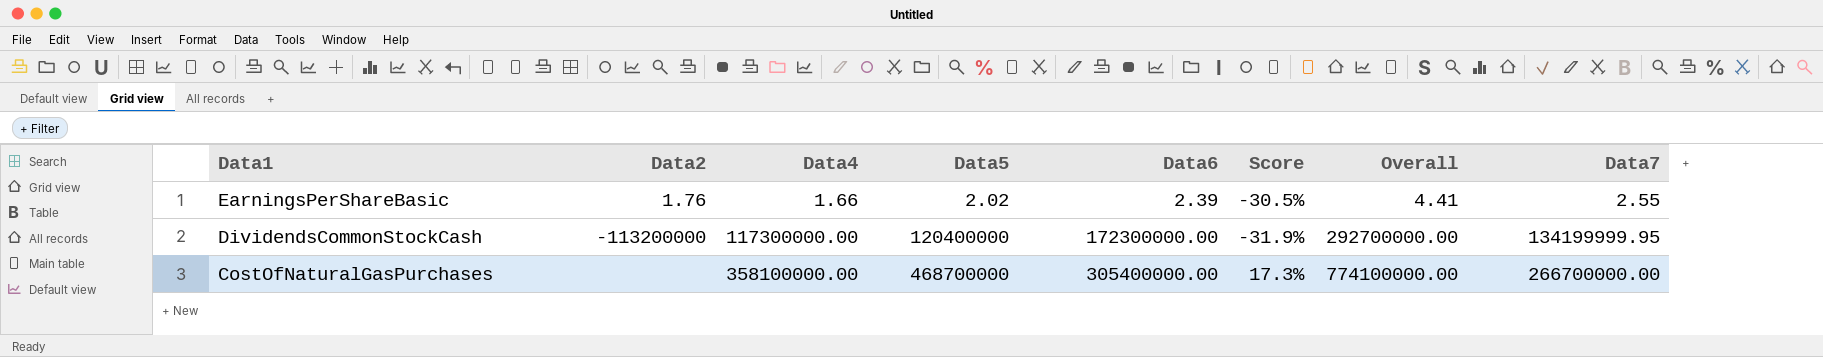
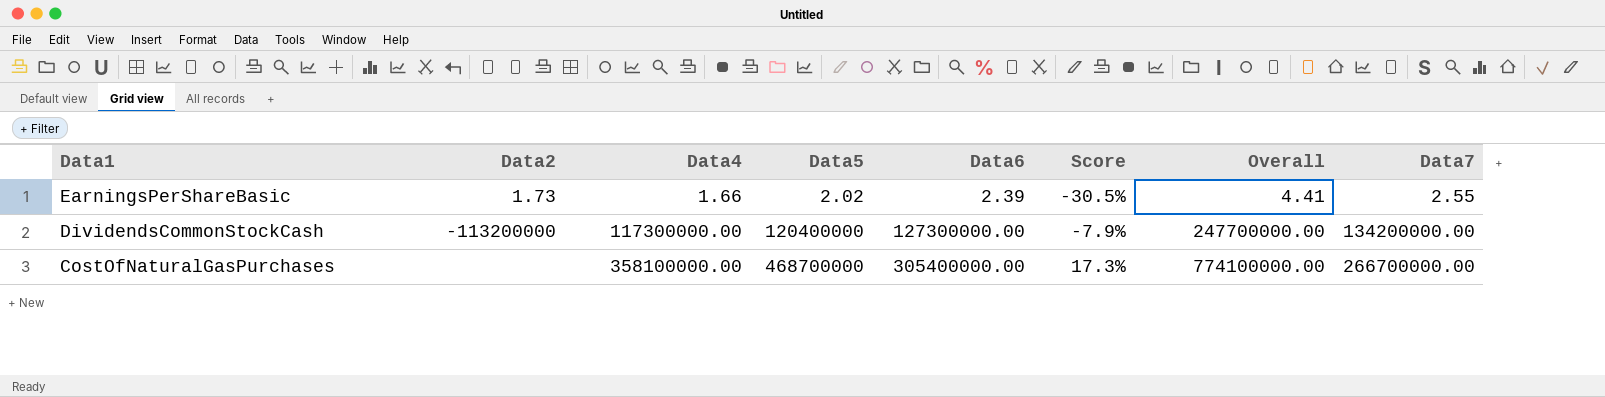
EarningsPerShareBasic | Data2: 1.76 -> 1.73
DividendsCommonStockCash | Data6: 172300000.00 -> 127300000.00
DividendsCommonStockCash | Score: -31.9% -> -7.9%
DividendsCommonStockCash | Overall: 292700000.00 -> 247700000.00
DividendsCommonStockCash | Data7: 134199999.95 -> 134200000.00

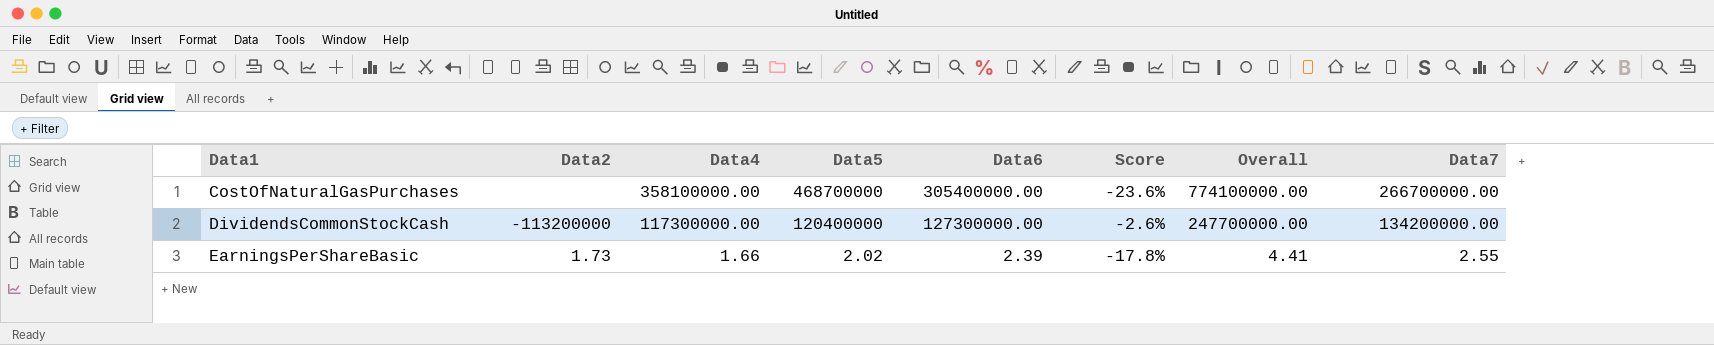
row order: Data1 descending -> Data1 ascending
column Score | formula: ([Data4] - [Data6]) / [Data6] -> ([Data4] - [Data5]) / [Data5]

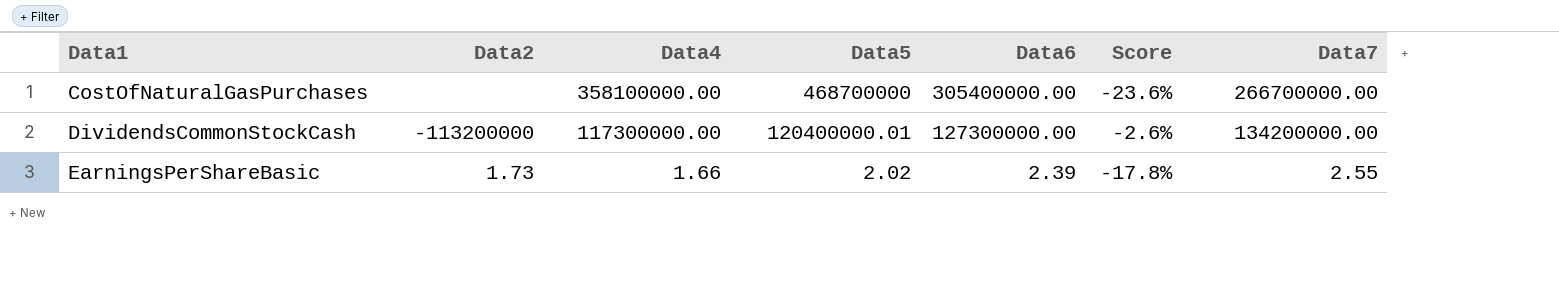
column Overall | formula: [Data5] + [Data6] -> none
DividendsCommonStockCash | Data5: 120400000 -> 120400000.01

